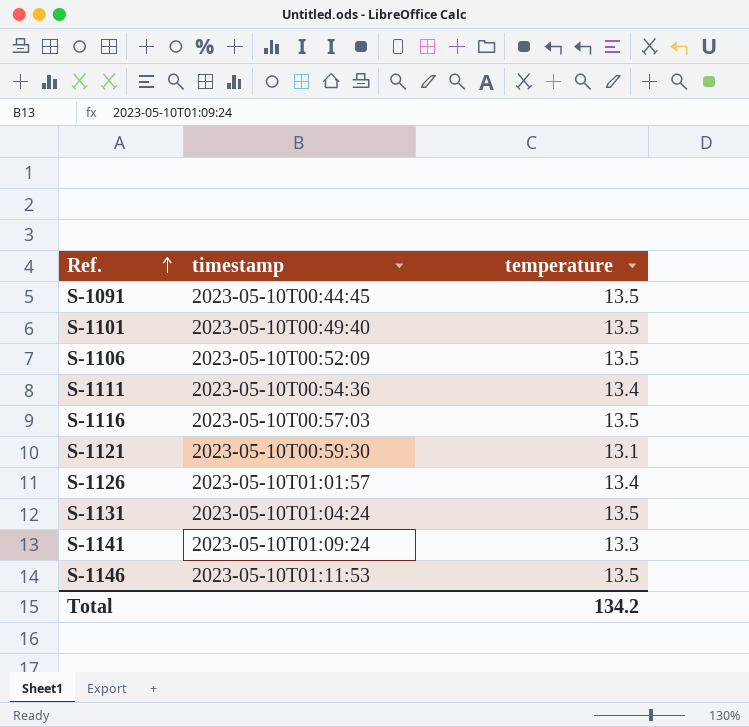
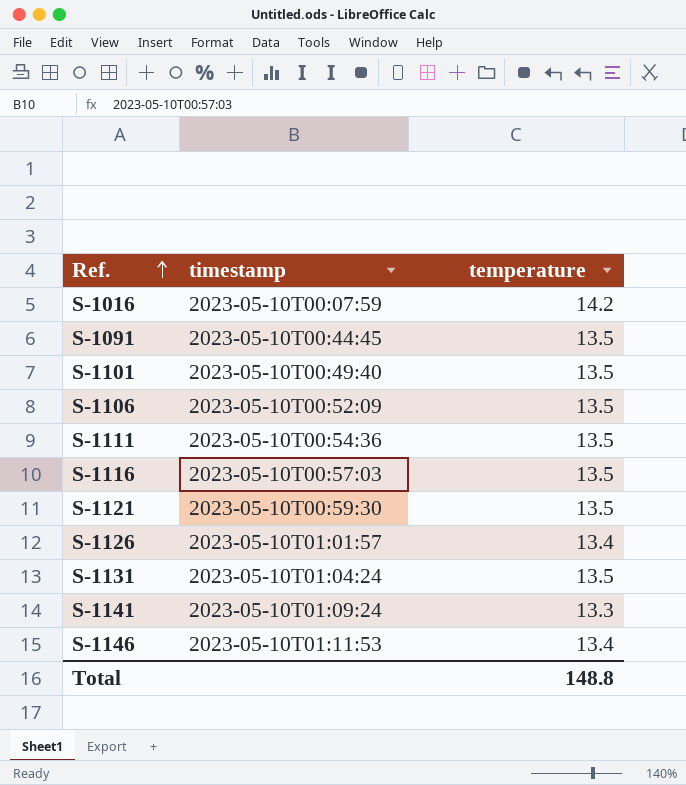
row S-1016: none -> 2023-05-10T00:07:59 | 14.2
S-1111 | temperature: 13.4 -> 13.5
S-1121 | temperature: 13.1 -> 13.5
S-1146 | temperature: 13.5 -> 13.4
Total | temperature: 134.2 -> 148.8

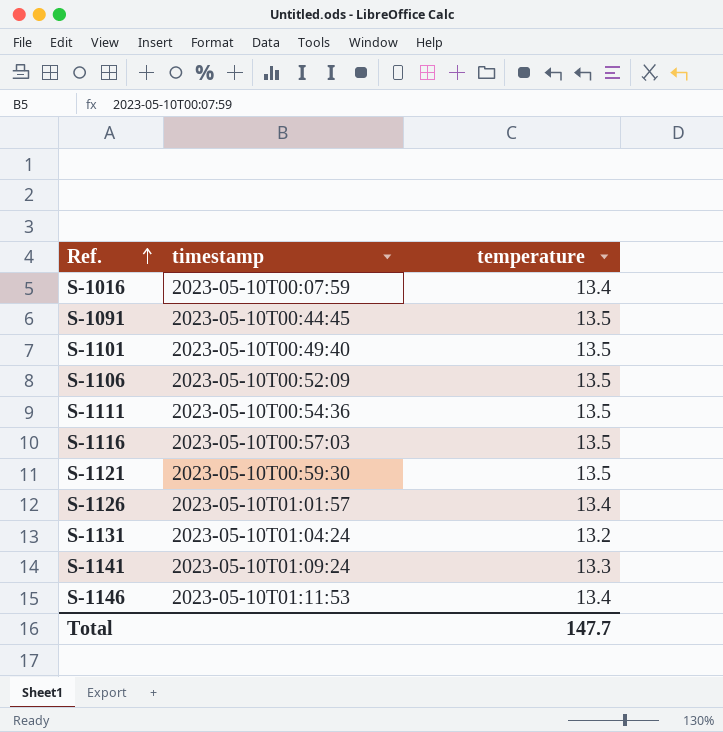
S-1016 | temperature: 14.2 -> 13.4
S-1131 | temperature: 13.5 -> 13.2
Total | temperature: 148.8 -> 147.7

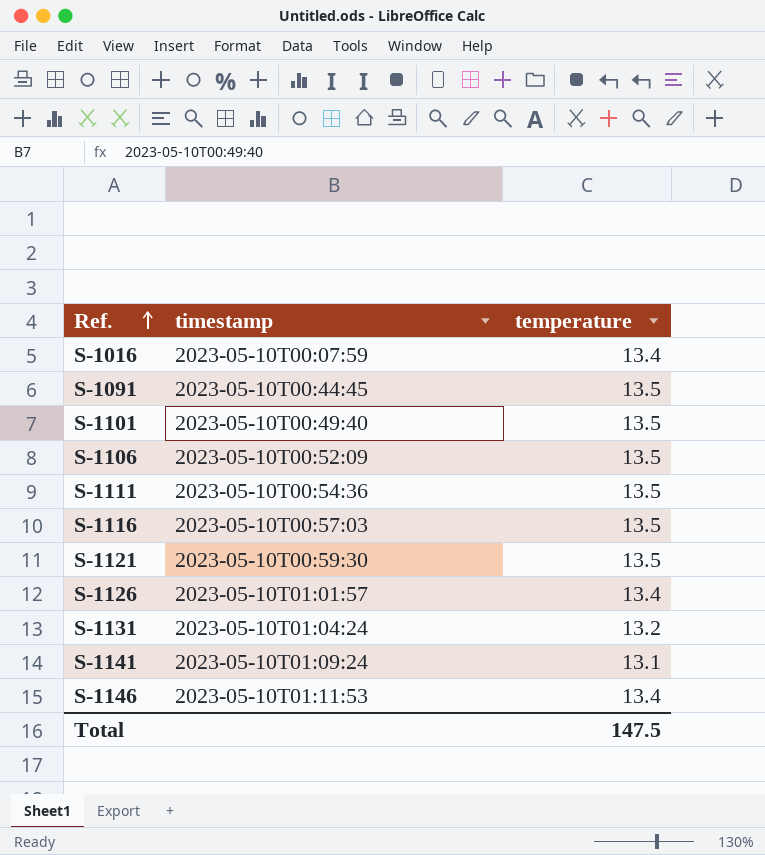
S-1141 | temperature: 13.3 -> 13.1
Total | temperature: 147.7 -> 147.5

